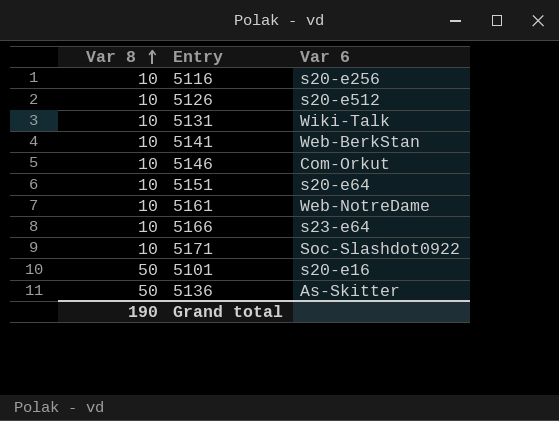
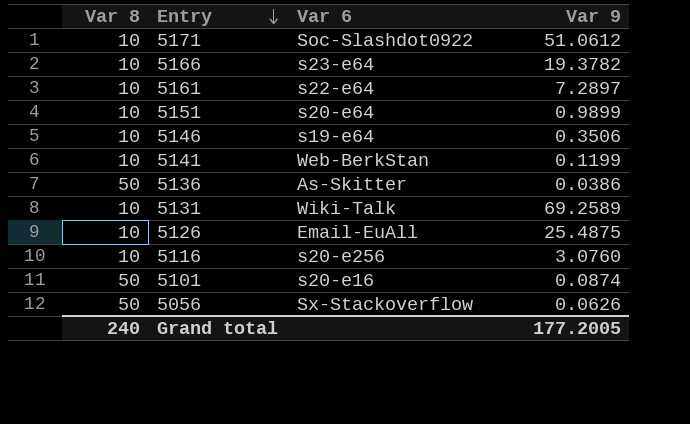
row order: Var 8 ascending -> Entry descending
column Var 9 | position: none -> 4
5161 | Var 6: Web-NotreDame -> s22-e64
5146 | Var 6: Com-Orkut -> s19-e64
5126 | Var 6: s20-e512 -> Email-EuAll
row 5056: none -> 50 | Sx-Stackoverflow | 0.0626
Grand total | Var 8: 190 -> 240

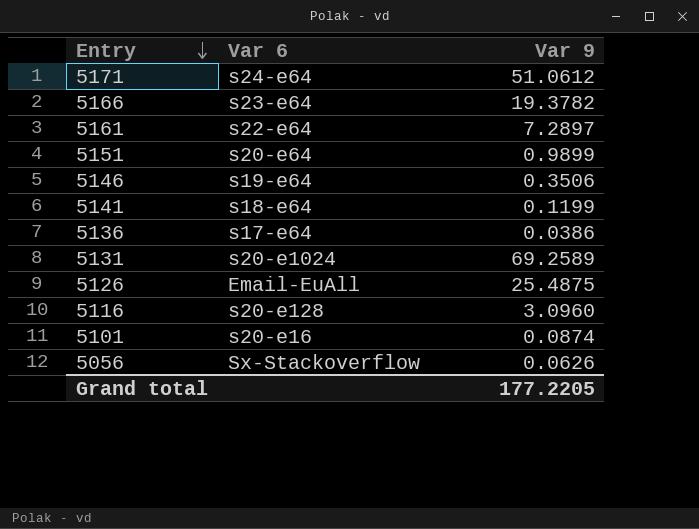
column Var 8 | position: 1 -> none
5171 | Var 6: Soc-Slashdot0922 -> s24-e64
5141 | Var 6: Web-BerkStan -> s18-e64
5136 | Var 6: As-Skitter -> s17-e64
5131 | Var 6: Wiki-Talk -> s20-e1024
5116 | Var 6: s20-e256 -> s20-e128
5116 | Var 9: 3.0760 -> 3.0960
Grand total | Var 9: 177.2005 -> 177.2205

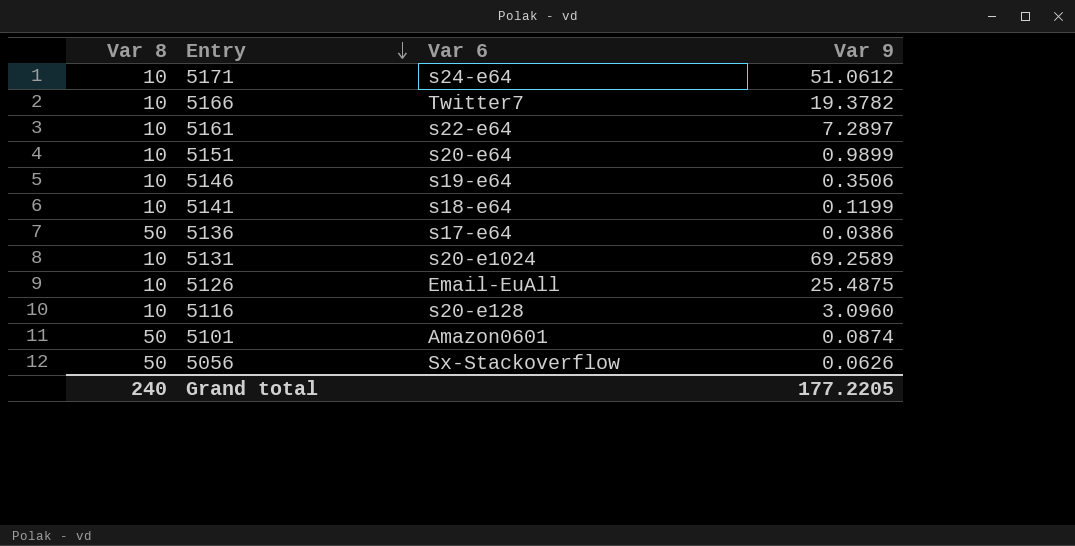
column Var 8 | position: none -> 1
5166 | Var 6: s23-e64 -> Twitter7
5101 | Var 6: s20-e16 -> Amazon0601

